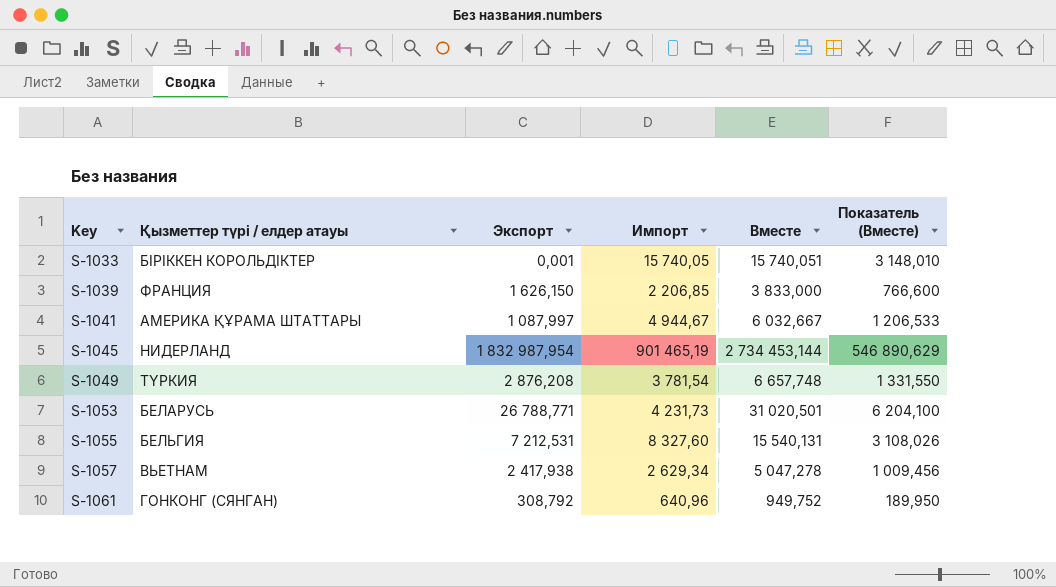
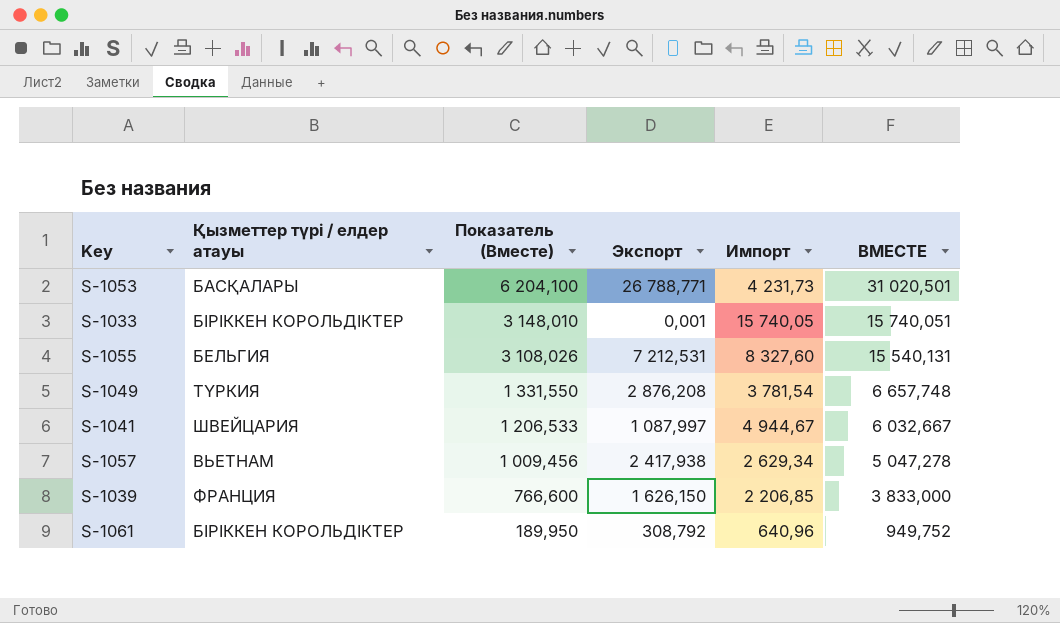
row order: Key ascending -> Показатель (Вместе) descending
column Показатель (Вместе) | position: 6 -> 3
column name: Вместе -> ВМЕСТЕ
row S-1045: НИДЕРЛАНД | 1 832 987,954 | 901 465,19 | 2 734 453,144 | 546 890,629 -> none
S-1053 | Қызметтер түрі / елдер атауы: БЕЛАРУСЬ -> БАСҚАЛАРЫ
S-1041 | Қызметтер түрі / елдер атауы: АМЕРИКА ҚҰРАМА ШТАТТАРЫ -> ШВЕЙЦАРИЯ
S-1061 | Қызметтер түрі / елдер атауы: ГОНКОНГ (СЯНГАН) -> БІРІККЕН КОРОЛЬДІКТЕР

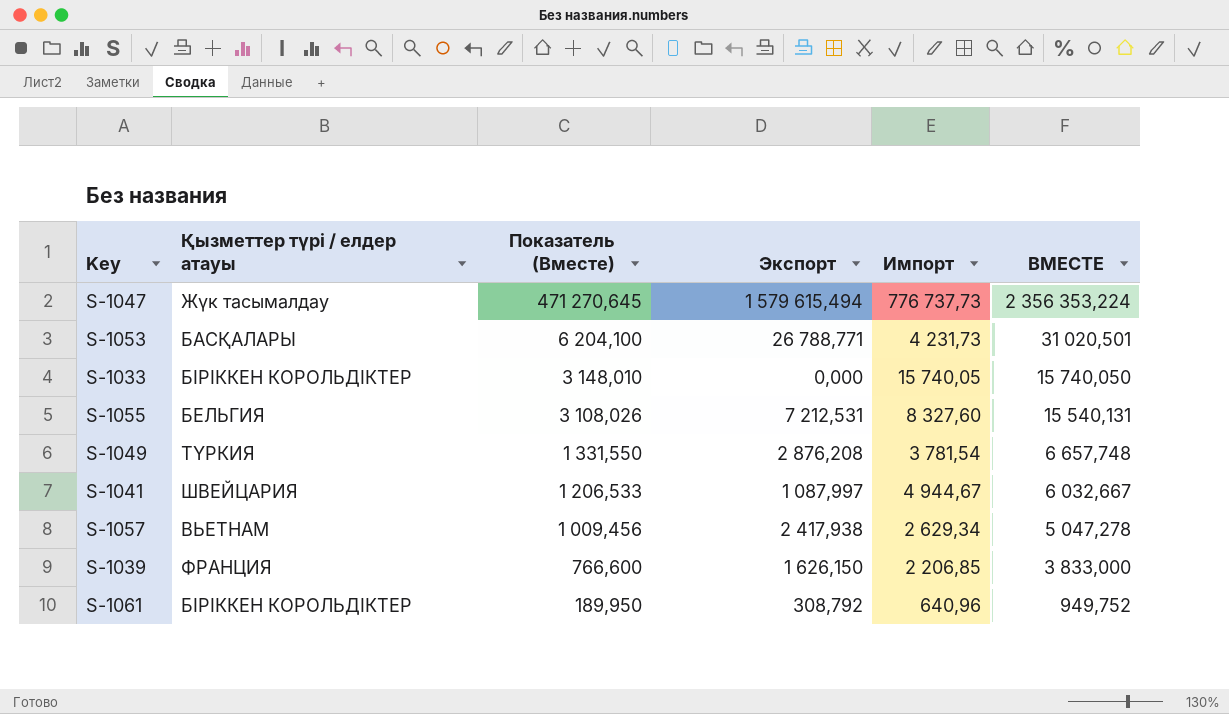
row S-1047: none -> Жүк тасымалдау | 471 270,645 | 1 579 615,494 | 776 737,73 | 2 356 353,224
S-1033 | Экспорт: 0,001 -> 0,000
S-1033 | ВМЕСТЕ: 15 740,051 -> 15 740,050

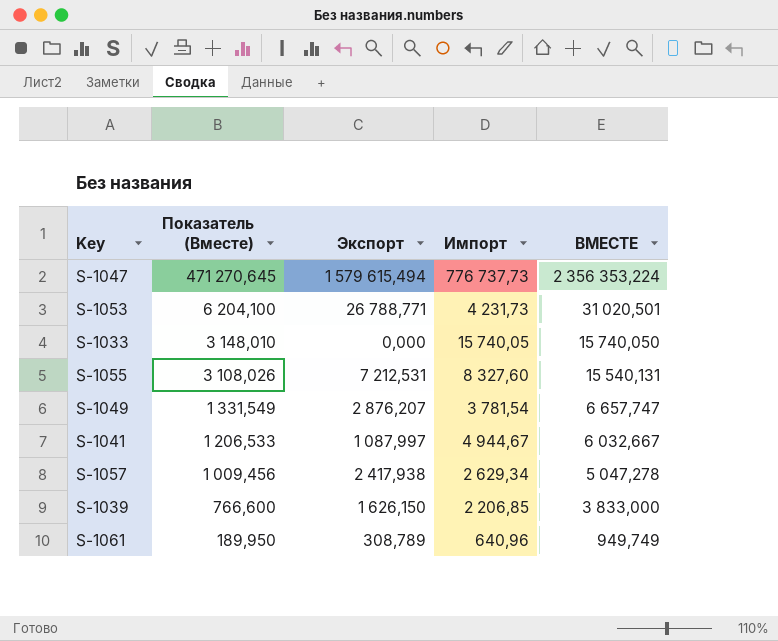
column Қызметтер түрі / елдер атауы | position: 2 -> none
S-1049 | Показатель (Вместе): 1 331,550 -> 1 331,549
S-1049 | Экспорт: 2 876,208 -> 2 876,207
S-1049 | ВМЕСТЕ: 6 657,748 -> 6 657,747
S-1061 | Экспорт: 308,792 -> 308,789
S-1061 | ВМЕСТЕ: 949,752 -> 949,749

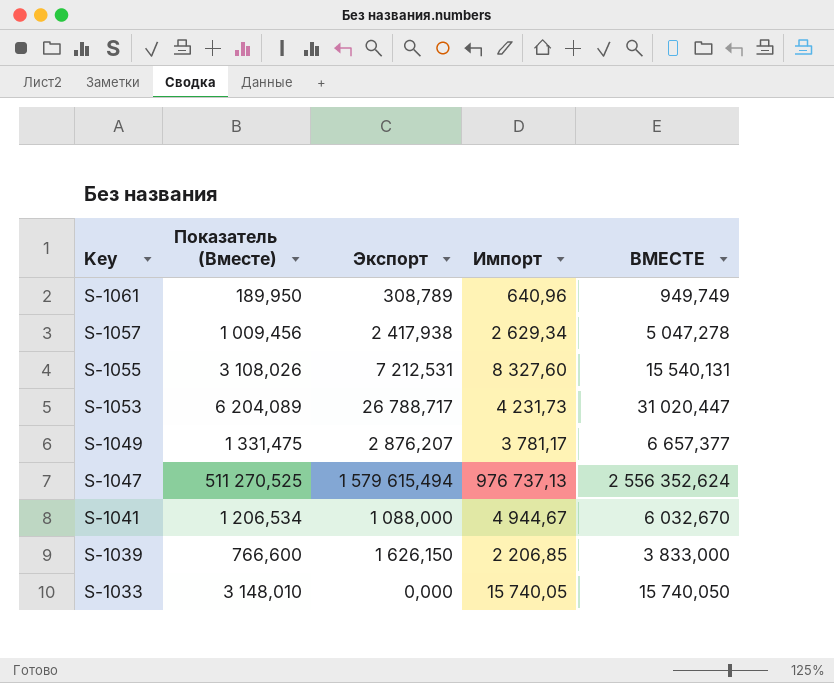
row order: Показатель (Вместе) descending -> Key descending
S-1053 | Показатель (Вместе): 6 204,100 -> 6 204,089
S-1053 | Экспорт: 26 788,771 -> 26 788,717
S-1053 | ВМЕСТЕ: 31 020,501 -> 31 020,447
S-1049 | Показатель (Вместе): 1 331,549 -> 1 331,475
S-1049 | Импорт: 3 781,54 -> 3 781,17
S-1049 | ВМЕСТЕ: 6 657,747 -> 6 657,377
S-1047 | Показатель (Вместе): 471 270,645 -> 511 270,525
S-1047 | Импорт: 776 737,73 -> 976 737,13
S-1047 | ВМЕСТЕ: 2 356 353,224 -> 2 556 352,624
S-1041 | Показатель (Вместе): 1 206,533 -> 1 206,534
S-1041 | Экспорт: 1 087,997 -> 1 088,000
S-1041 | ВМЕСТЕ: 6 032,667 -> 6 032,670

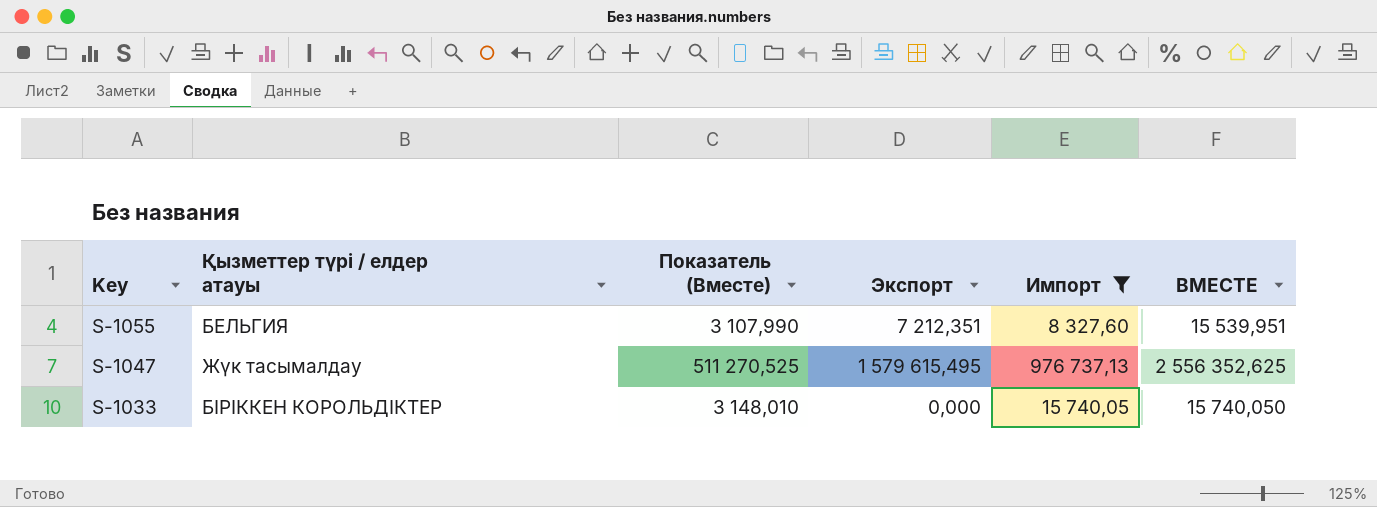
filter: none -> Импорт >= 8 327,60
column Қызметтер түрі / елдер атауы | position: none -> 2
S-1055 | Показатель (Вместе): 3 108,026 -> 3 107,990
S-1055 | Экспорт: 7 212,531 -> 7 212,351
S-1055 | ВМЕСТЕ: 15 540,131 -> 15 539,951
S-1047 | Экспорт: 1 579 615,494 -> 1 579 615,495
S-1047 | ВМЕСТЕ: 2 556 352,624 -> 2 556 352,625

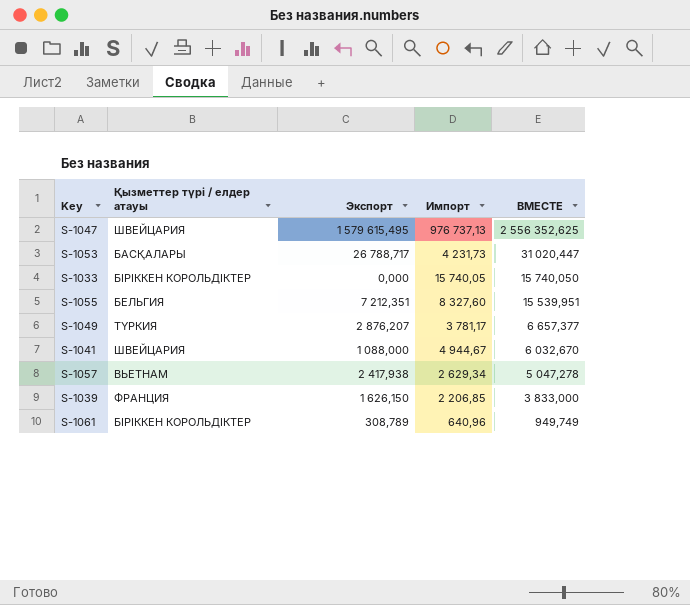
filter: Импорт >= 8 327,60 -> none
row order: Key descending -> ВМЕСТЕ descending
column Показатель (Вместе) | formula: [ВМЕСТЕ] * 0,2 -> none
S-1047 | Қызметтер түрі / елдер атауы: Жүк тасымалдау -> ШВЕЙЦАРИЯ

